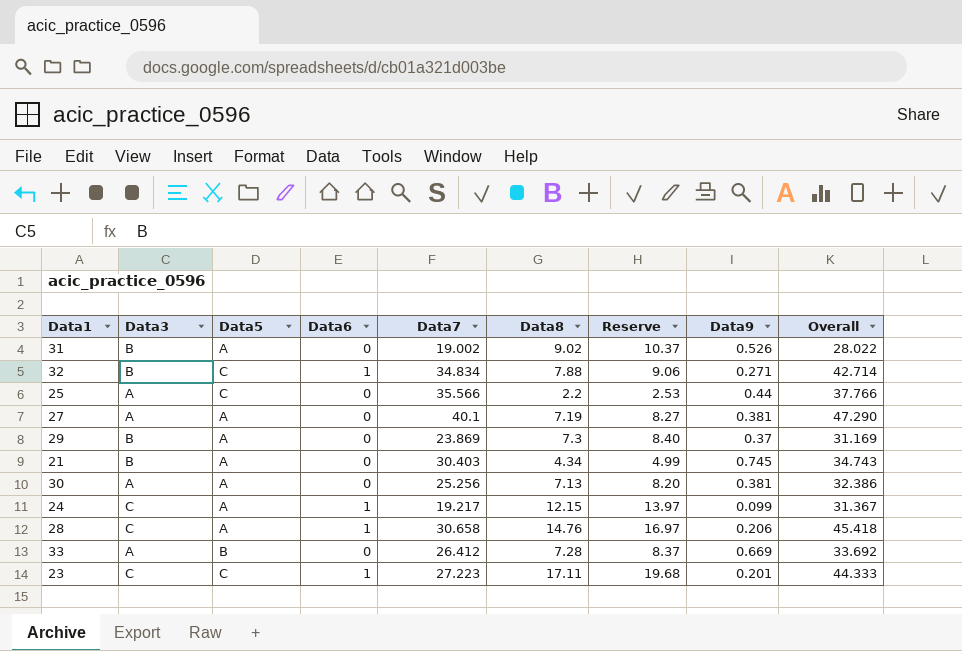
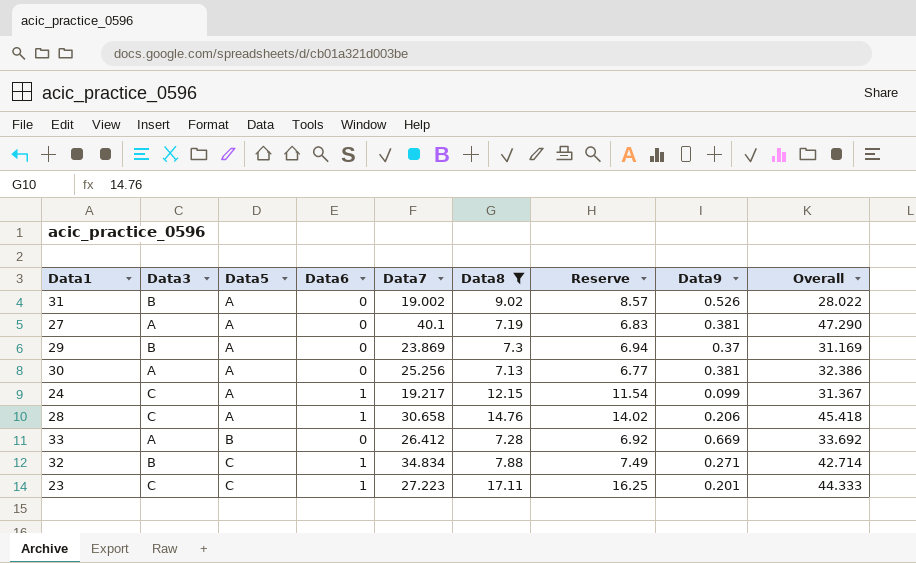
filter: none -> Data8 >= 7.13
row order: none -> Data5 ascending
column Reserve | formula: [Data8] * 1.15 -> [Data8] * 0.95

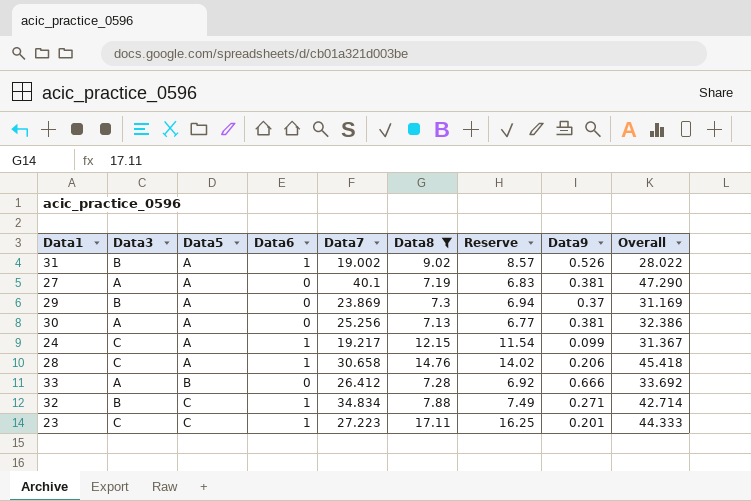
31 | Data6: 0 -> 1
33 | Data9: 0.669 -> 0.666

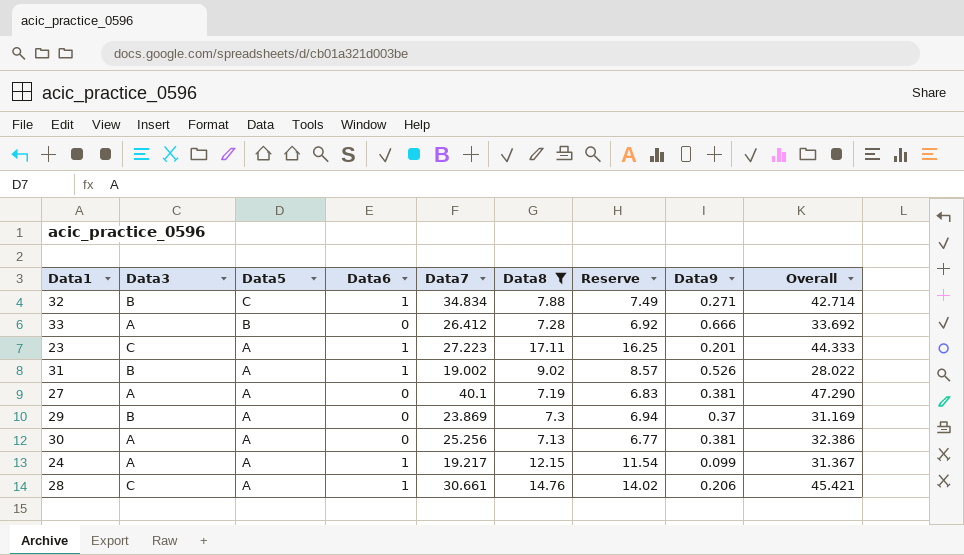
row order: Data5 ascending -> Data5 descending
23 | Data5: C -> A
24 | Data3: C -> A
28 | Data7: 30.658 -> 30.661
28 | Overall: 45.418 -> 45.421

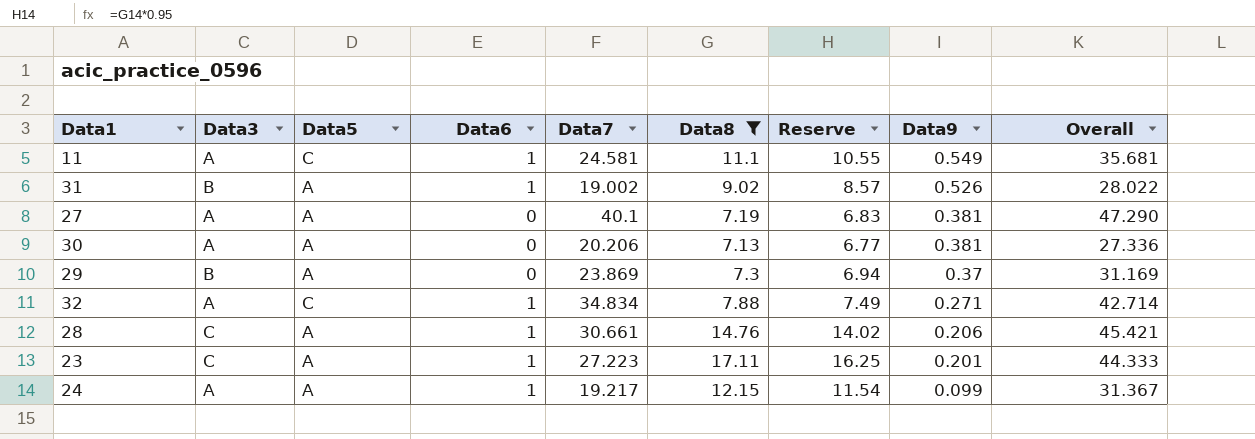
row order: Data5 descending -> Data9 descending
row 33: A | B | 0 | 26.412 | 7.28 | 6.92 | 0.666 | 33.692 -> none
row 11: none -> A | C | 1 | 24.581 | 11.1 | 10.55 | 0.549 | 35.681
30 | Data7: 25.256 -> 20.206
30 | Overall: 32.386 -> 27.336
32 | Data3: B -> A

